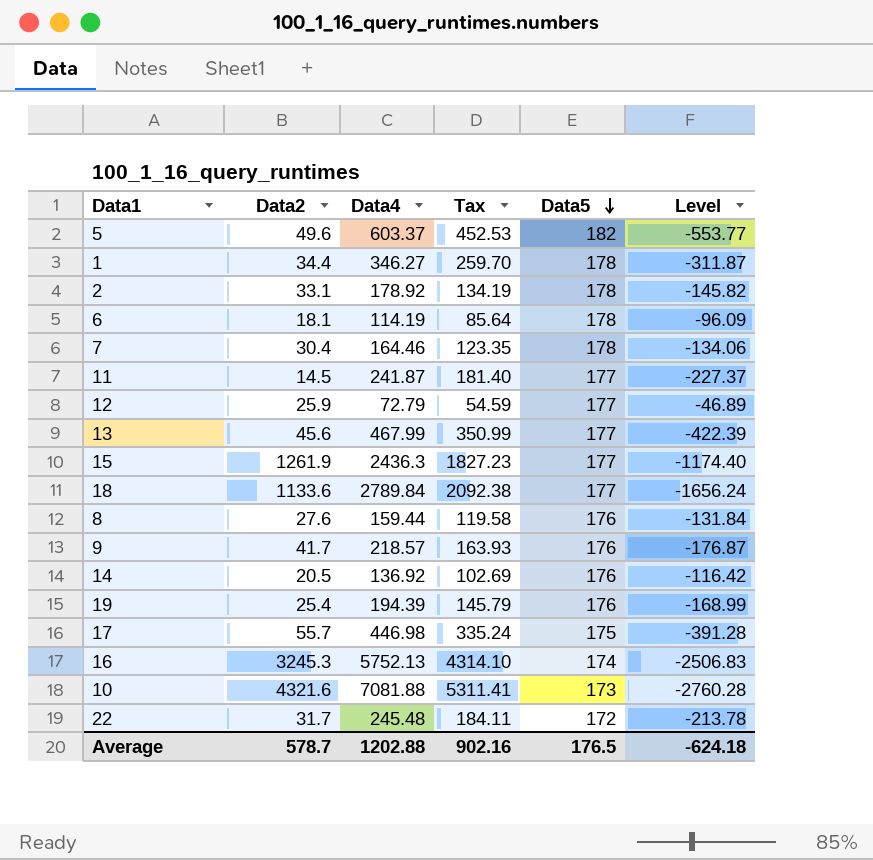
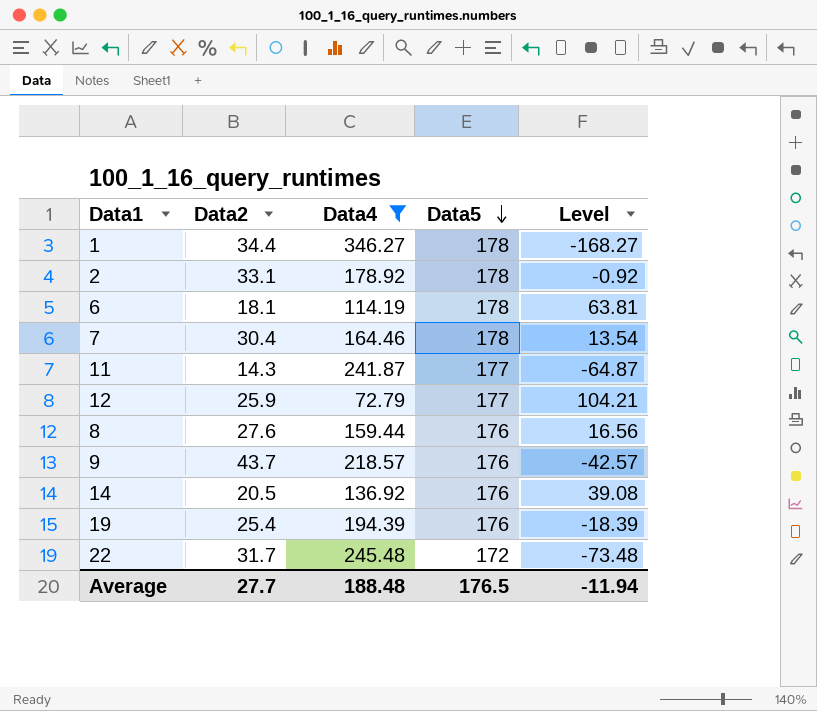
filter: none -> Data4 <= 346.27
column Tax | formula: [Data4] * 0.75 -> none
column Level | formula: [Data2] - [Data4] -> [Data5] - [Data4]
11 | Data2: 14.5 -> 14.3
9 | Data2: 41.7 -> 43.7
Average | Data2: 578.7 -> 27.7
Average | Data4: 1202.88 -> 188.48
Average | Level: -624.18 -> -11.94

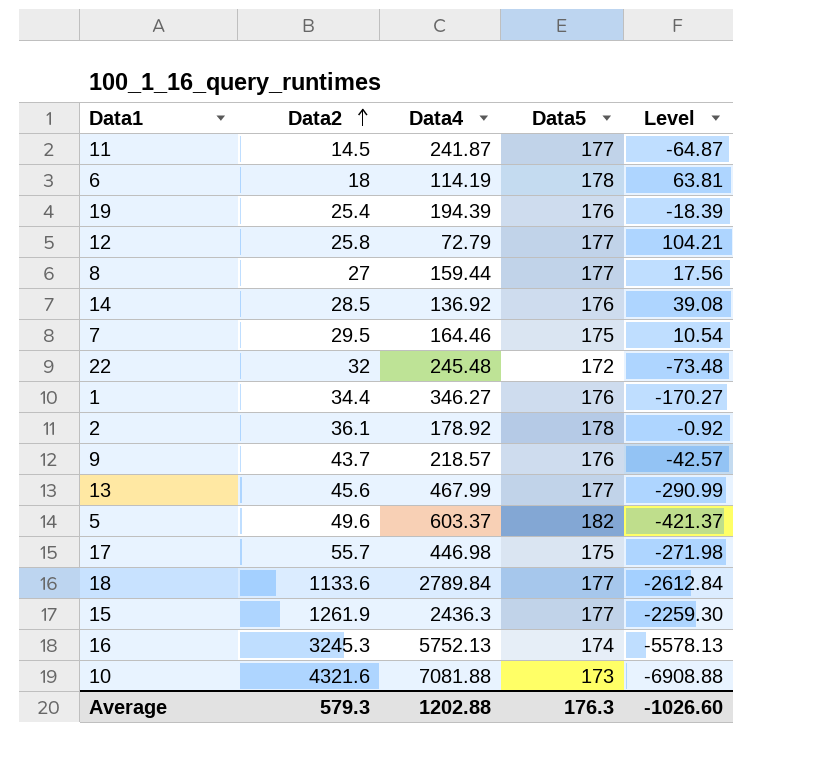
filter: Data4 <= 346.27 -> none
row order: Data5 descending -> Data2 ascending
11 | Data2: 14.3 -> 14.5
6 | Data2: 18.1 -> 18
12 | Data2: 25.9 -> 25.8
8 | Data2: 27.6 -> 27
8 | Data5: 176 -> 177
8 | Level: 16.56 -> 17.56
14 | Data2: 20.5 -> 28.5
7 | Data2: 30.4 -> 29.5
7 | Data5: 178 -> 175
7 | Level: 13.54 -> 10.54
22 | Data2: 31.7 -> 32
1 | Data5: 178 -> 176
1 | Level: -168.27 -> -170.27
2 | Data2: 33.1 -> 36.1
Average | Data2: 27.7 -> 579.3
Average | Data4: 188.48 -> 1202.88
Average | Data5: 176.5 -> 176.3
Average | Level: -11.94 -> -1026.60

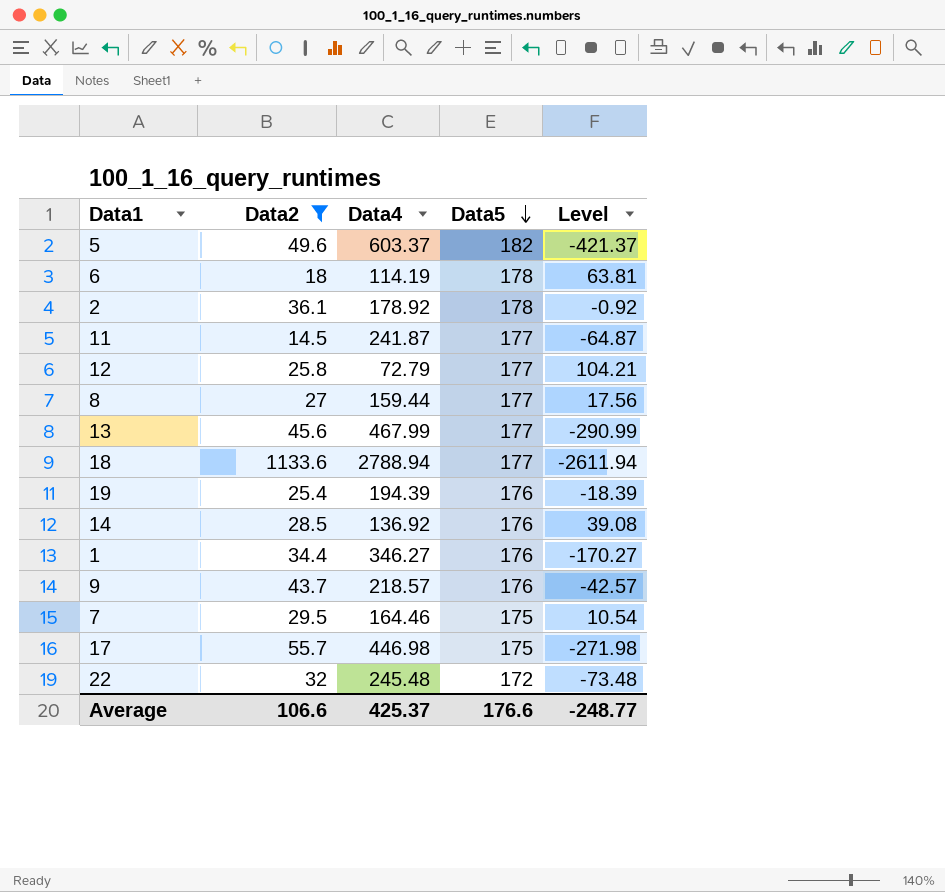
filter: none -> Data2 <= 1133.6
row order: Data2 ascending -> Data5 descending
18 | Data4: 2789.84 -> 2788.94
18 | Level: -2612.84 -> -2611.94
Average | Data2: 579.3 -> 106.6
Average | Data4: 1202.88 -> 425.37
Average | Data5: 176.3 -> 176.6
Average | Level: -1026.60 -> -248.77

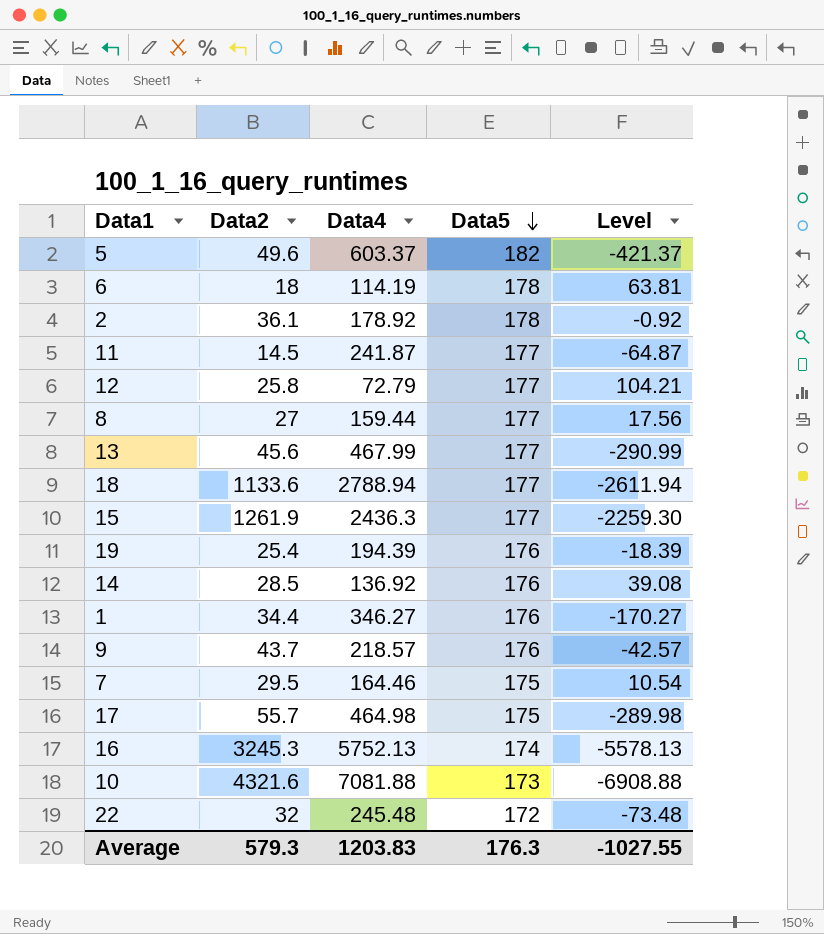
filter: Data2 <= 1133.6 -> none
17 | Data4: 446.98 -> 464.98
17 | Level: -271.98 -> -289.98
Average | Data2: 106.6 -> 579.3
Average | Data4: 425.37 -> 1203.83
Average | Data5: 176.6 -> 176.3
Average | Level: -248.77 -> -1027.55

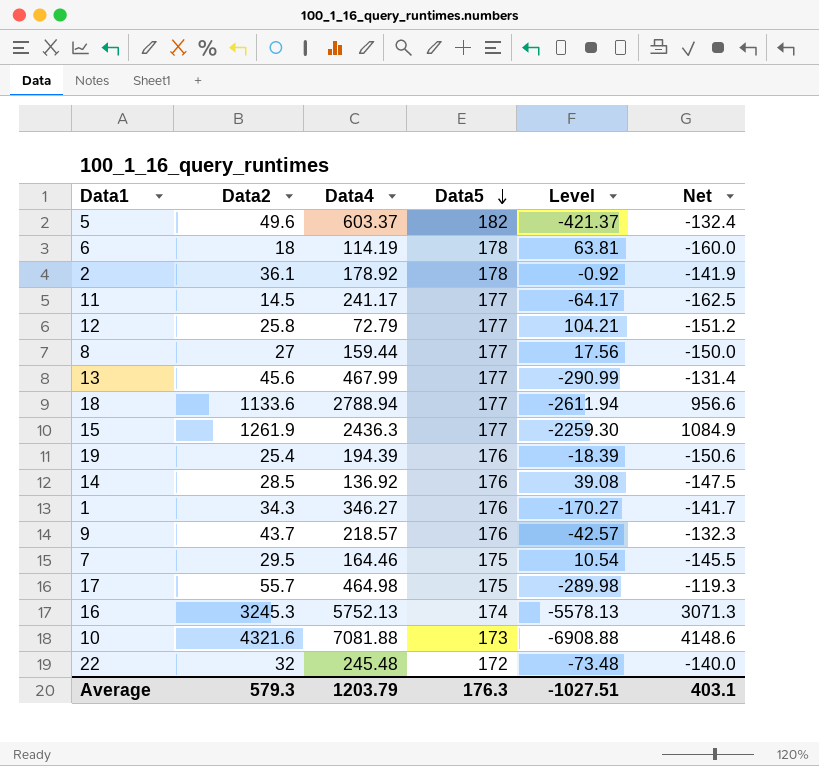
column Net | formula: none -> [Data2] - [Data5]
11 | Data4: 241.87 -> 241.17
11 | Level: -64.87 -> -64.17
1 | Data2: 34.4 -> 34.3
Average | Data4: 1203.83 -> 1203.79
Average | Level: -1027.55 -> -1027.51

